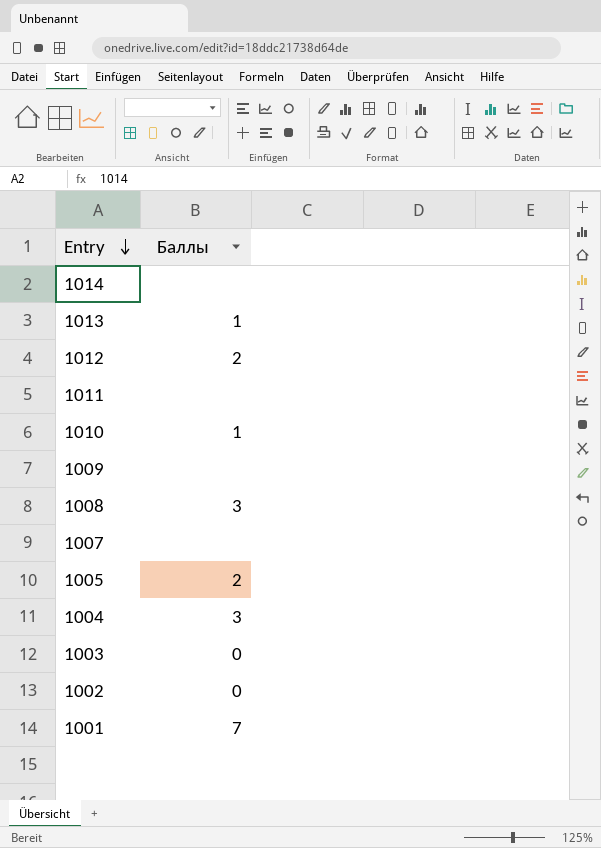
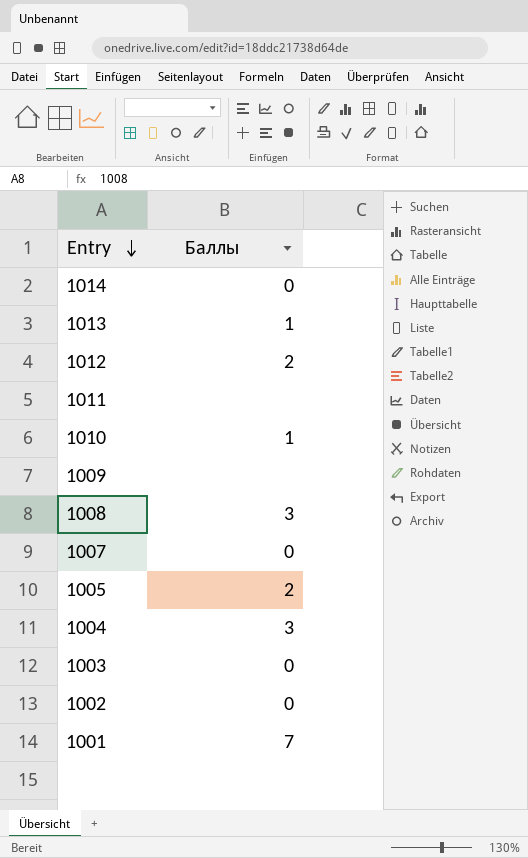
1014 | Баллы: none -> 0
1007 | Баллы: none -> 0

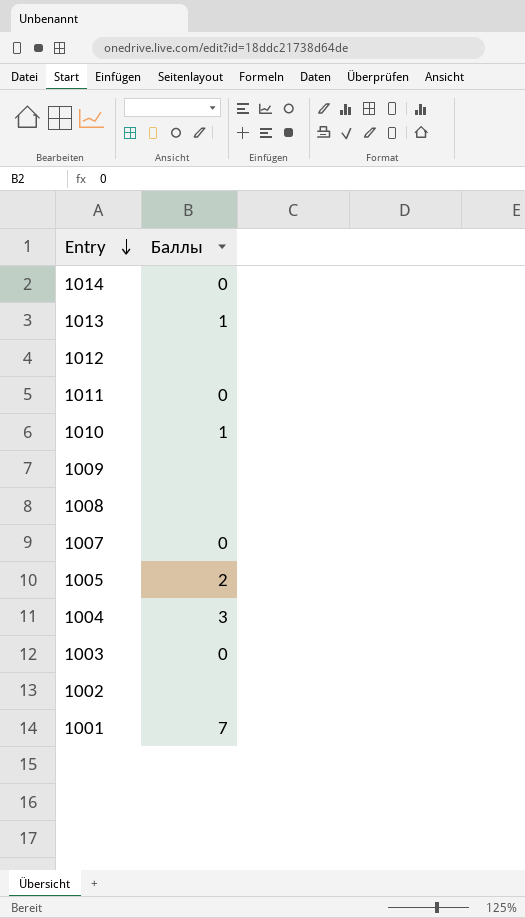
1012 | Баллы: 2 -> none
1011 | Баллы: none -> 0
1008 | Баллы: 3 -> none
1002 | Баллы: 0 -> none

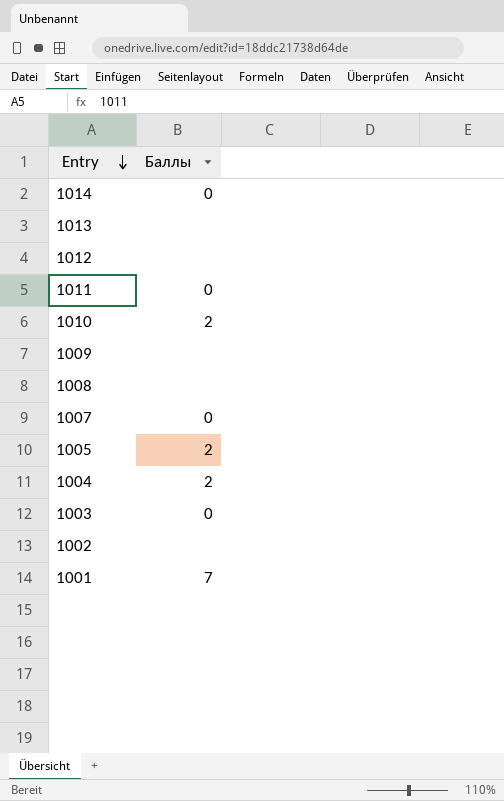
1013 | Баллы: 1 -> none
1010 | Баллы: 1 -> 2
1004 | Баллы: 3 -> 2

